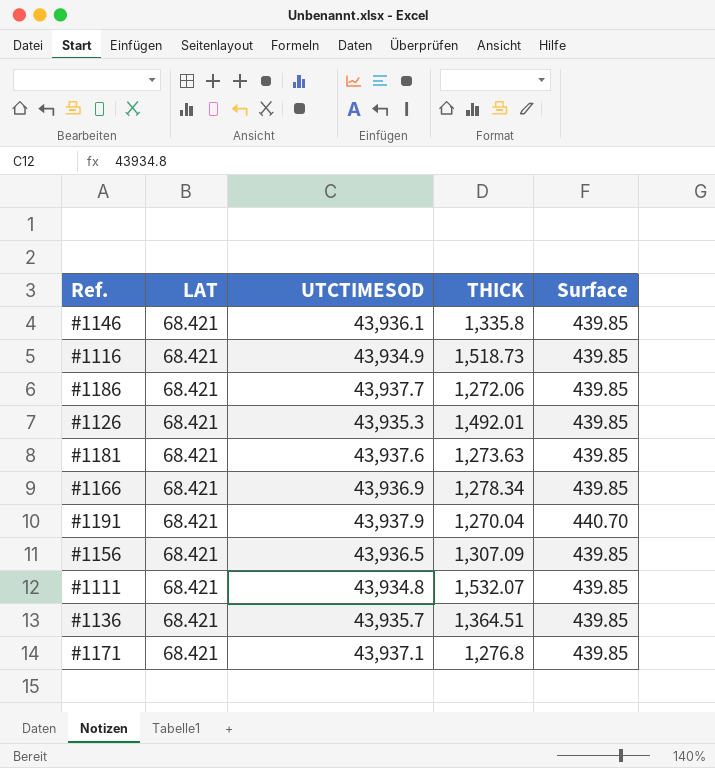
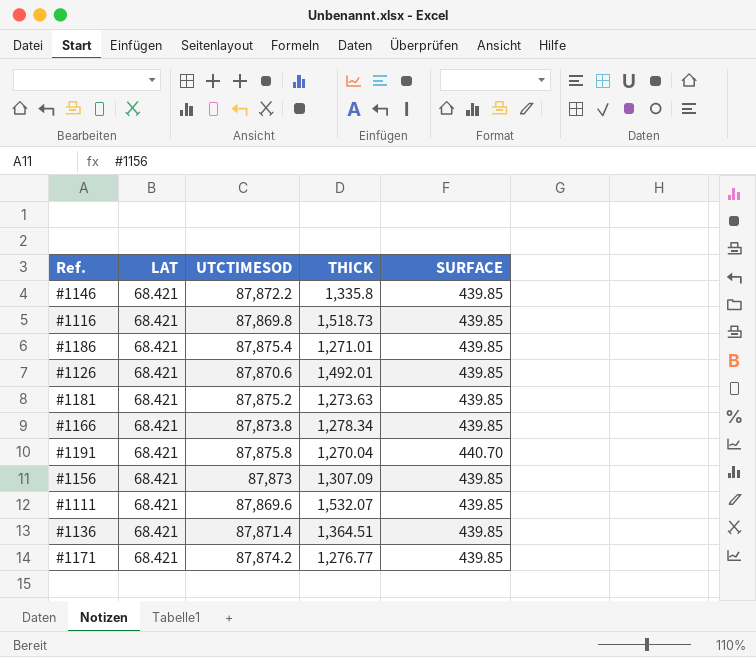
column name: Surface -> SURFACE
#1146 | UTCTIMESOD: 43,936.1 -> 87,872.2
#1116 | UTCTIMESOD: 43,934.9 -> 87,869.8
#1186 | UTCTIMESOD: 43,937.7 -> 87,875.4
#1186 | THICK: 1,272.06 -> 1,271.01
#1126 | UTCTIMESOD: 43,935.3 -> 87,870.6
#1181 | UTCTIMESOD: 43,937.6 -> 87,875.2
#1166 | UTCTIMESOD: 43,936.9 -> 87,873.8
#1191 | UTCTIMESOD: 43,937.9 -> 87,875.8
#1156 | UTCTIMESOD: 43,936.5 -> 87,873
#1111 | UTCTIMESOD: 43,934.8 -> 87,869.6
#1136 | UTCTIMESOD: 43,935.7 -> 87,871.4
#1171 | UTCTIMESOD: 43,937.1 -> 87,874.2
#1171 | THICK: 1,276.8 -> 1,276.77

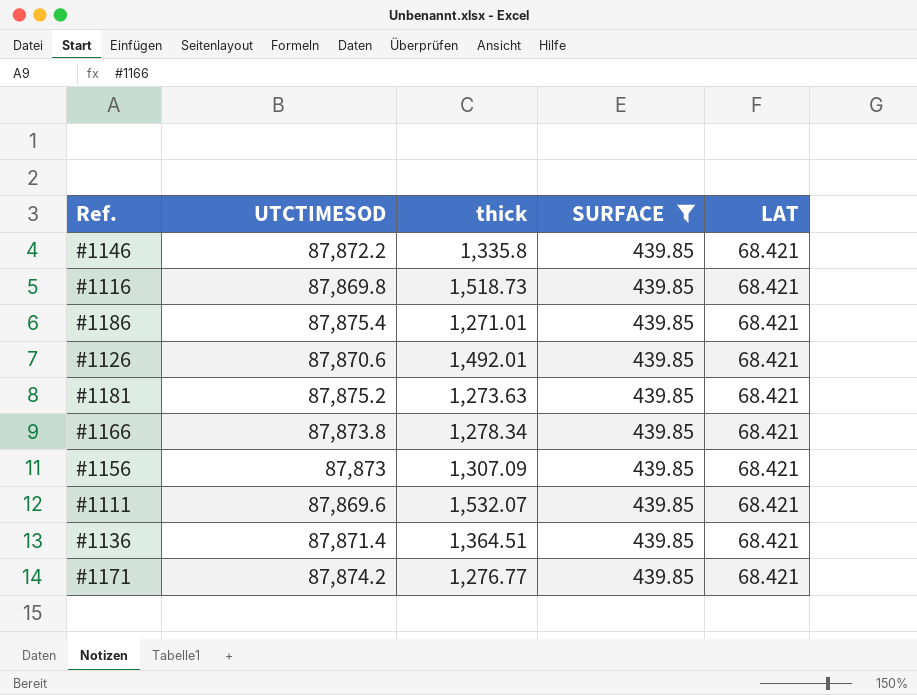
filter: none -> SURFACE = 439.85
column name: THICK -> thick
column LAT | position: 2 -> 5

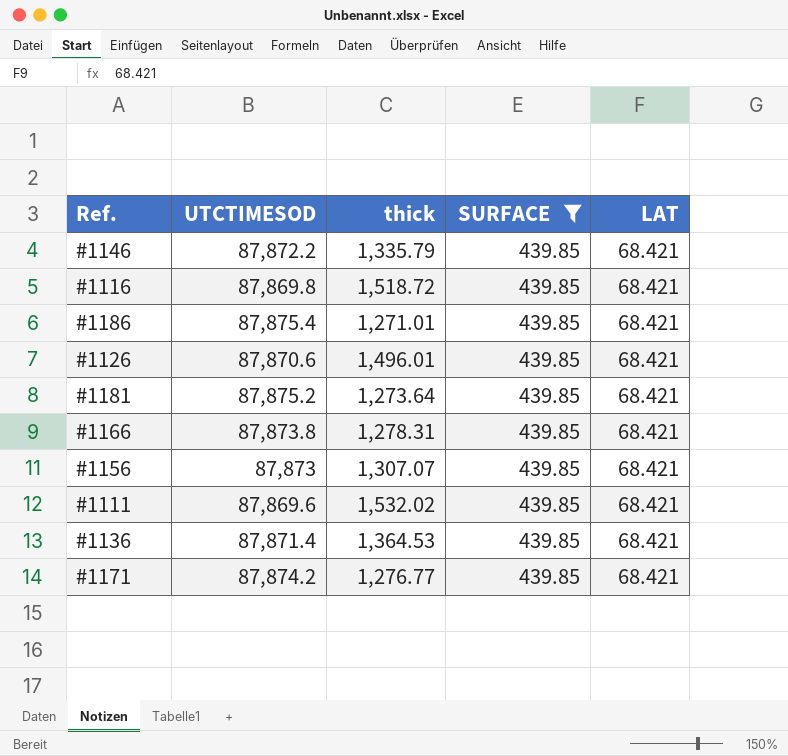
#1146 | thick: 1,335.8 -> 1,335.79
#1116 | thick: 1,518.73 -> 1,518.72
#1126 | thick: 1,492.01 -> 1,496.01
#1181 | thick: 1,273.63 -> 1,273.64
#1166 | thick: 1,278.34 -> 1,278.31
#1156 | thick: 1,307.09 -> 1,307.07
#1111 | thick: 1,532.07 -> 1,532.02
#1136 | thick: 1,364.51 -> 1,364.53

